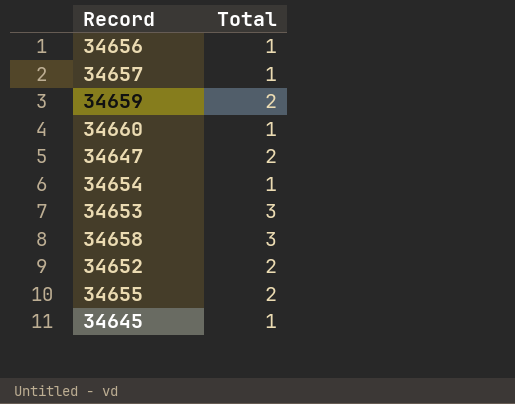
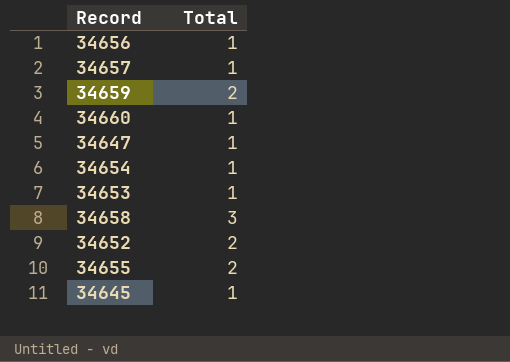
34647 | Total: 2 -> 1
34653 | Total: 3 -> 1

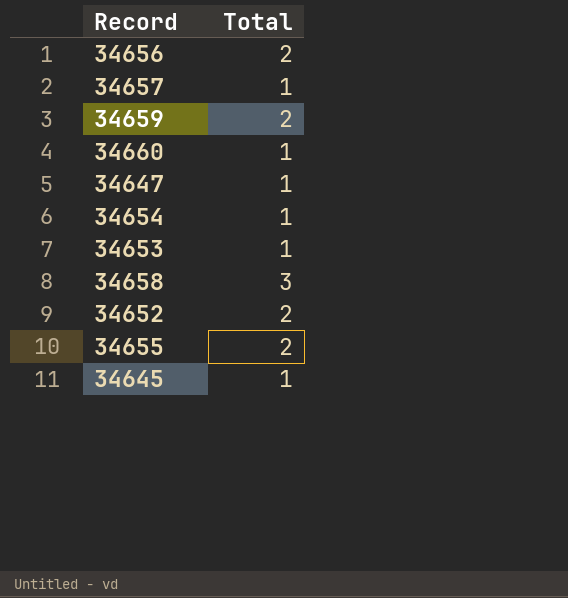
34656 | Total: 1 -> 2

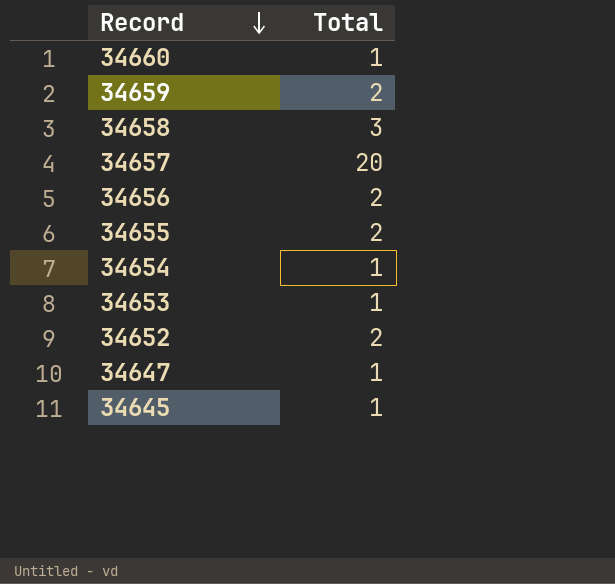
row order: none -> Record descending
34657 | Total: 1 -> 20

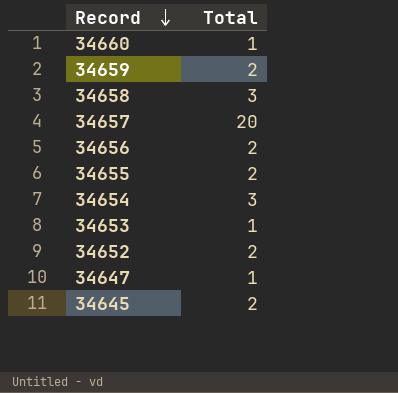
34654 | Total: 1 -> 3
34645 | Total: 1 -> 2

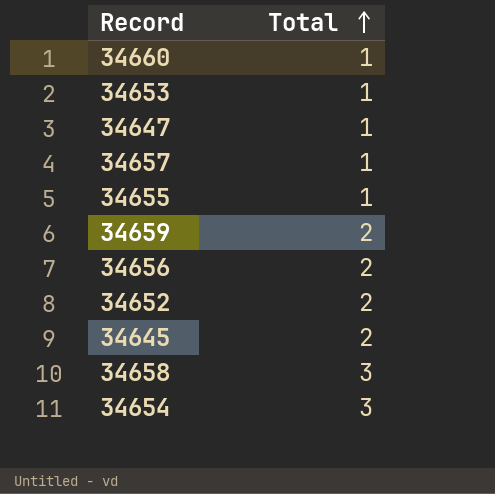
row order: Record descending -> Total ascending
34657 | Total: 20 -> 1
34655 | Total: 2 -> 1

